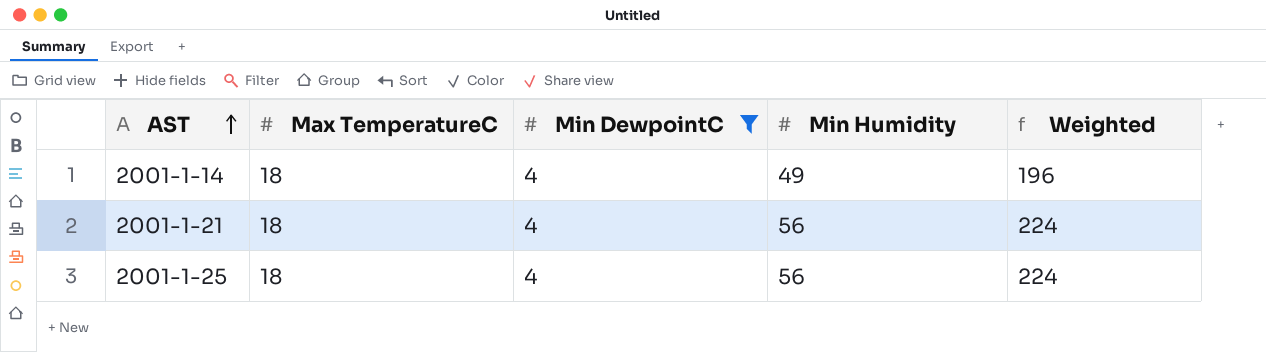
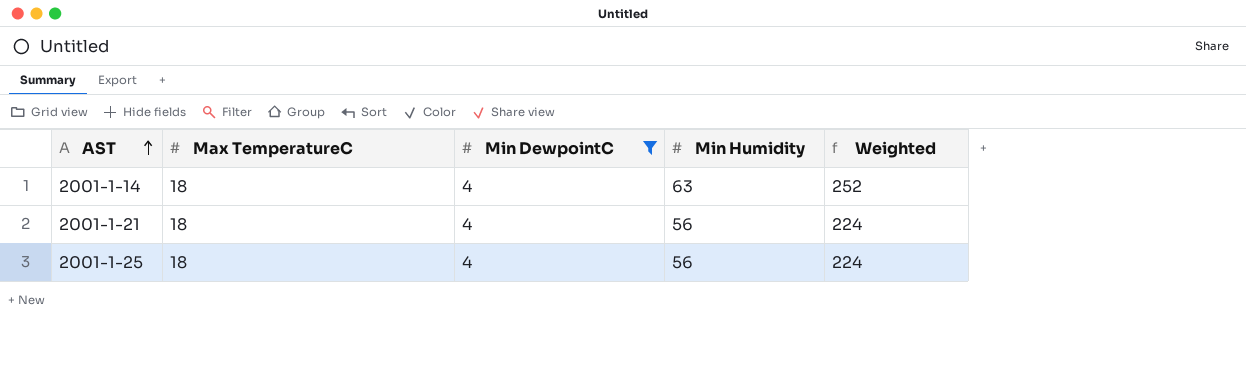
2001-1-14 | Min Humidity: 49 -> 63
2001-1-14 | Weighted: 196 -> 252

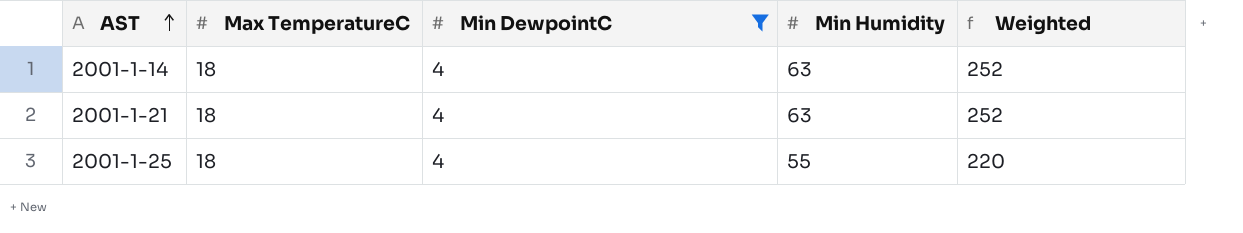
2001-1-21 | Min Humidity: 56 -> 63
2001-1-21 | Weighted: 224 -> 252
2001-1-25 | Min Humidity: 56 -> 55
2001-1-25 | Weighted: 224 -> 220

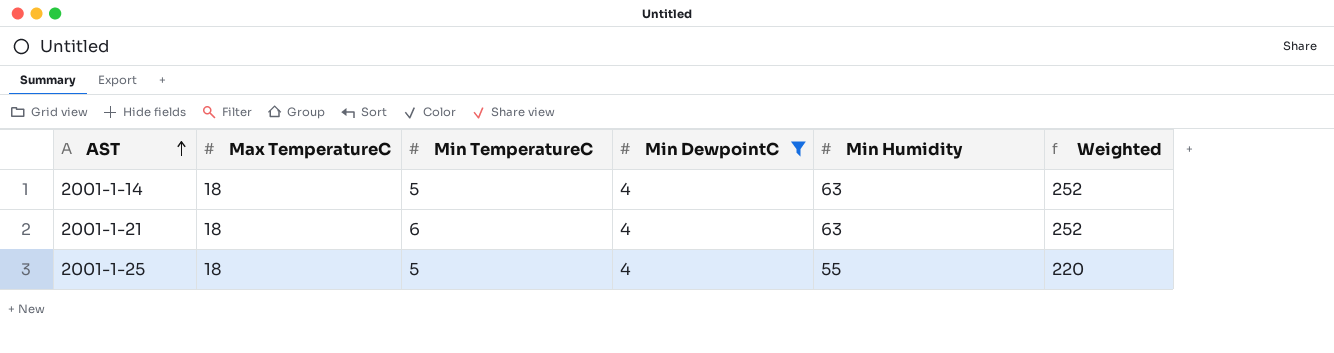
column Min TemperatureC | position: none -> 3

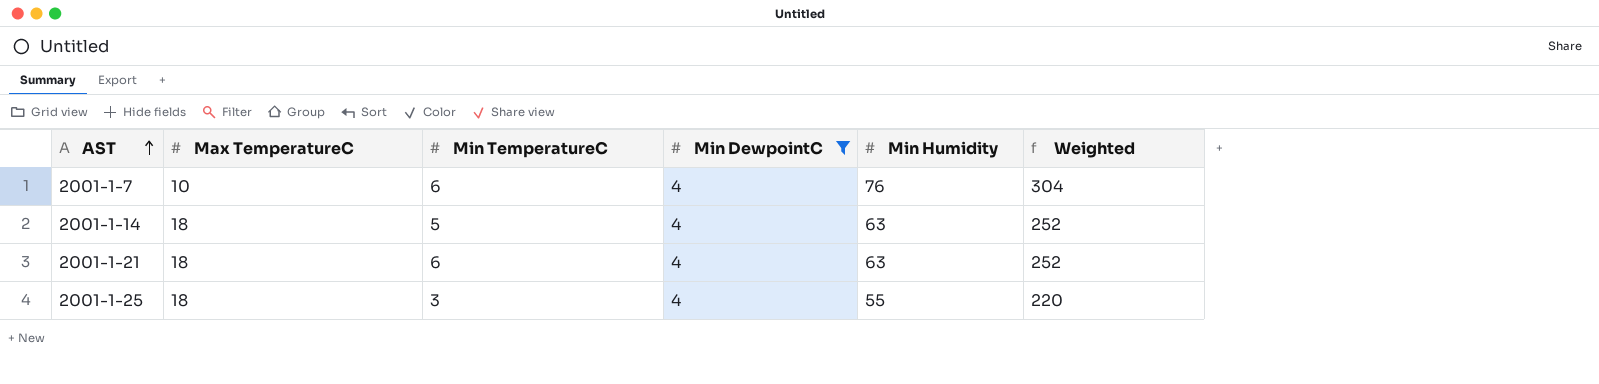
row 2001-1-7: none -> 10 | 6 | 4 | 76 | 304
2001-1-25 | Min TemperatureC: 5 -> 3

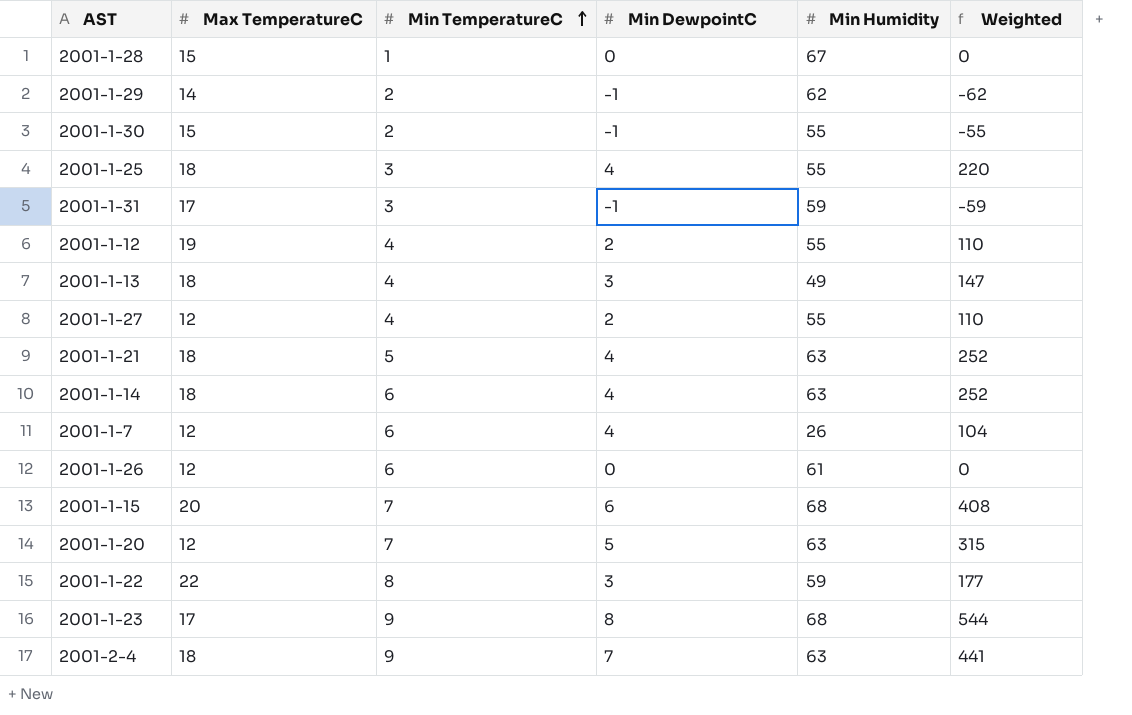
filter: Min DewpointC = 4 -> none
row order: AST ascending -> Min TemperatureC ascending
2001-1-21 | Min TemperatureC: 6 -> 5
2001-1-14 | Min TemperatureC: 5 -> 6
2001-1-7 | Max TemperatureC: 10 -> 12
2001-1-7 | Min Humidity: 76 -> 26
2001-1-7 | Weighted: 304 -> 104

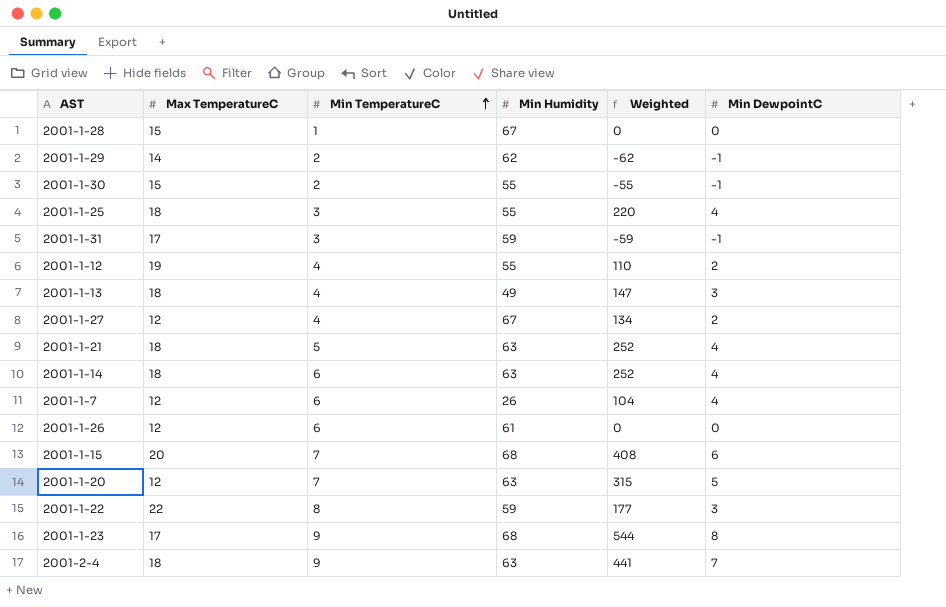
column Min DewpointC | position: 4 -> 6
2001-1-27 | Min Humidity: 55 -> 67
2001-1-27 | Weighted: 110 -> 134

